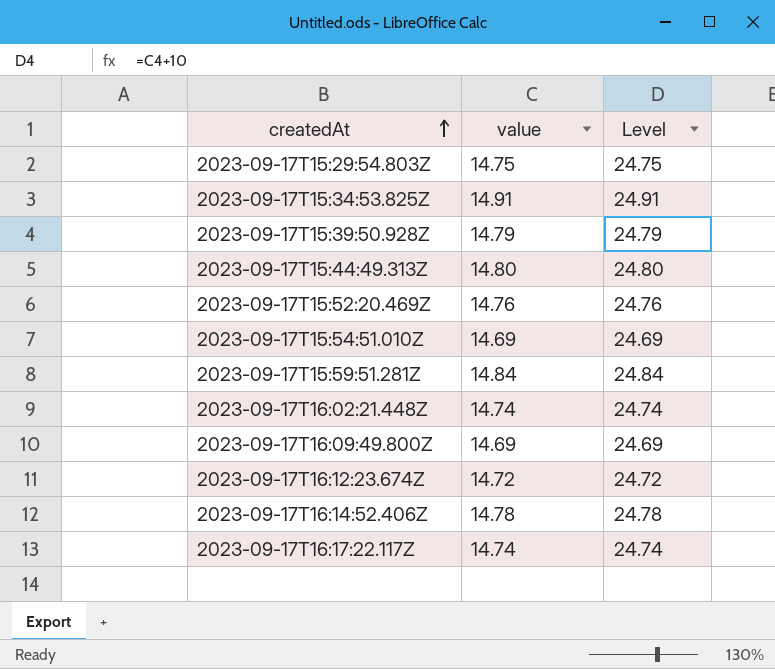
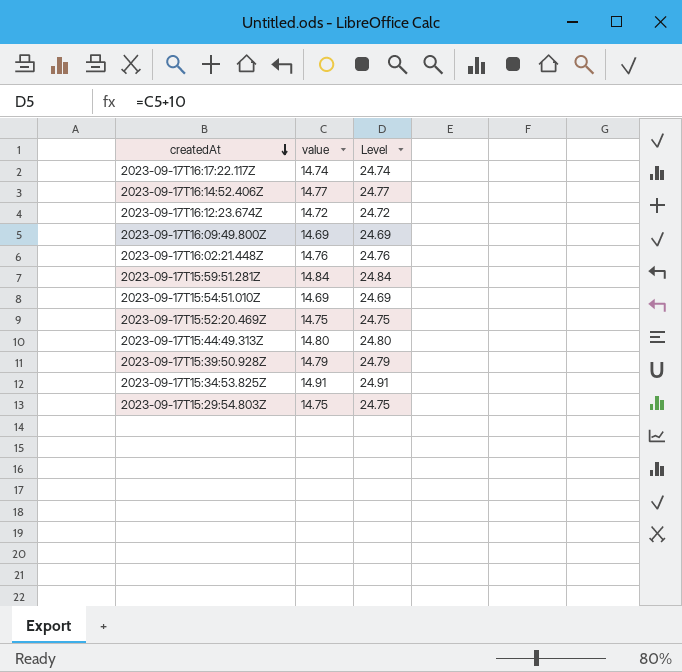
row order: createdAt ascending -> createdAt descending
2023-09-17T16:14:52.406Z | value: 14.78 -> 14.77
2023-09-17T16:14:52.406Z | Level: 24.78 -> 24.77
2023-09-17T16:02:21.448Z | value: 14.74 -> 14.76
2023-09-17T16:02:21.448Z | Level: 24.74 -> 24.76
2023-09-17T15:52:20.469Z | value: 14.76 -> 14.75
2023-09-17T15:52:20.469Z | Level: 24.76 -> 24.75

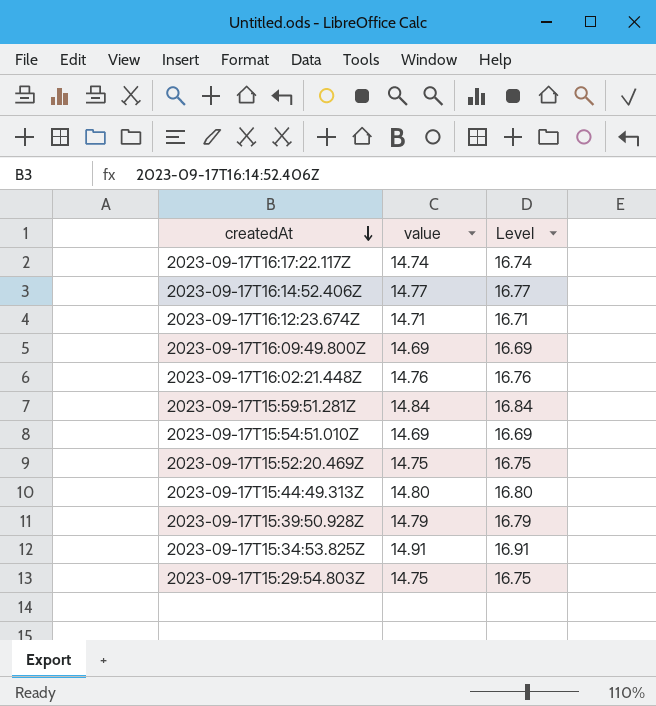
column Level | formula: [value] + 10 -> [value] + 2
2023-09-17T16:12:23.674Z | value: 14.72 -> 14.71

